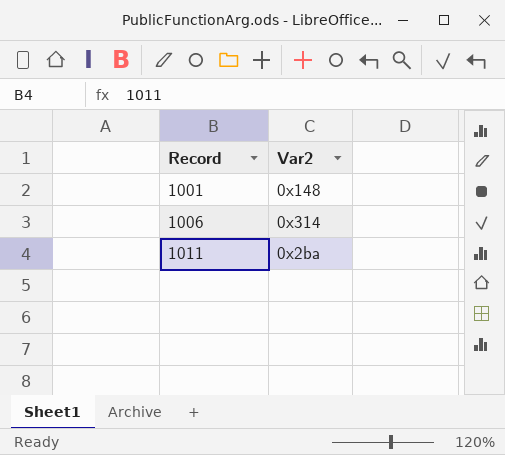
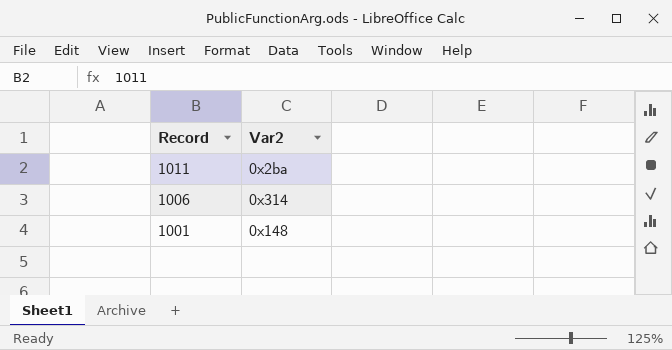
row order: Record ascending -> Record descending

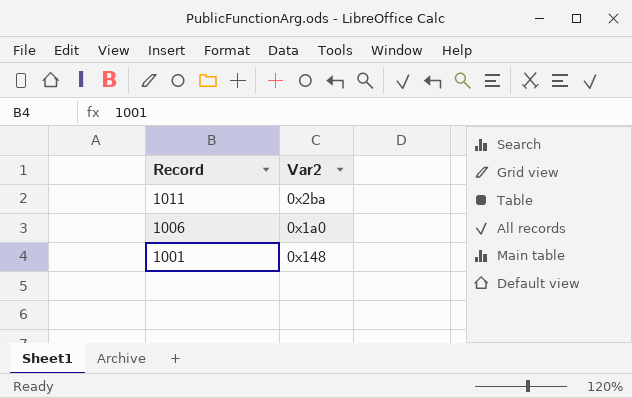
1006 | Var2: 0x314 -> 0x1a0

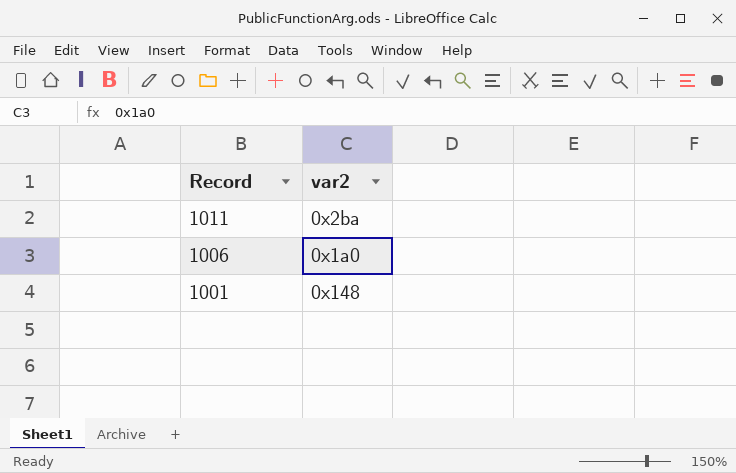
column name: Var2 -> var2

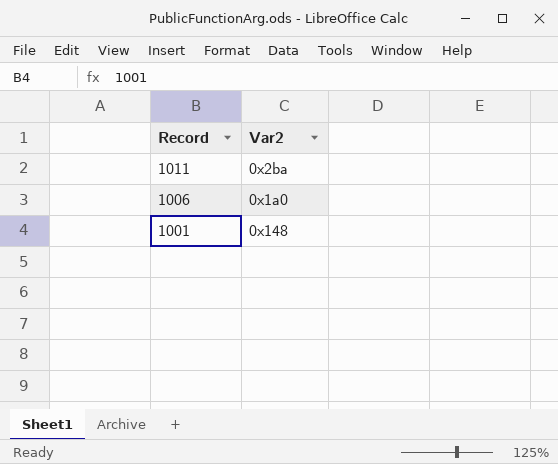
column name: var2 -> Var2

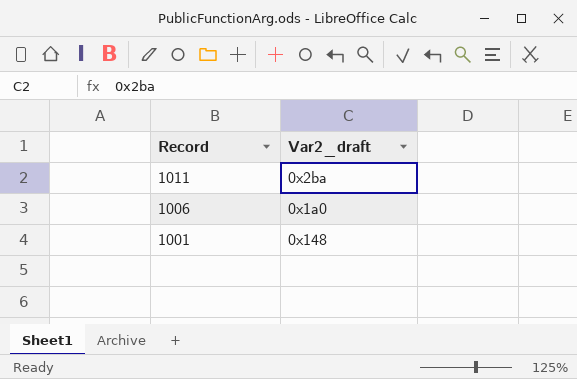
column name: Var2 -> Var2_draft

